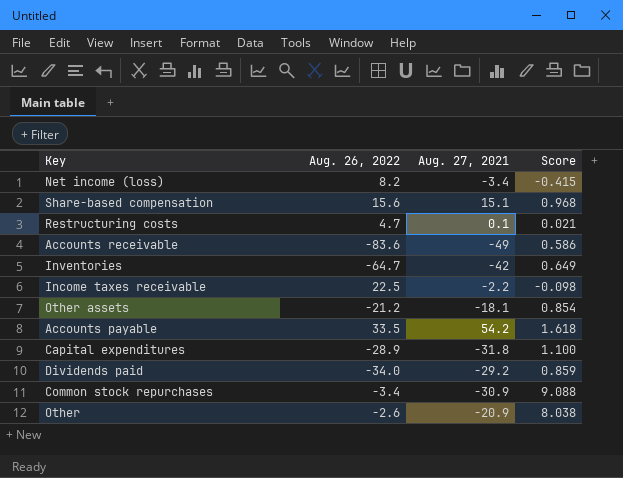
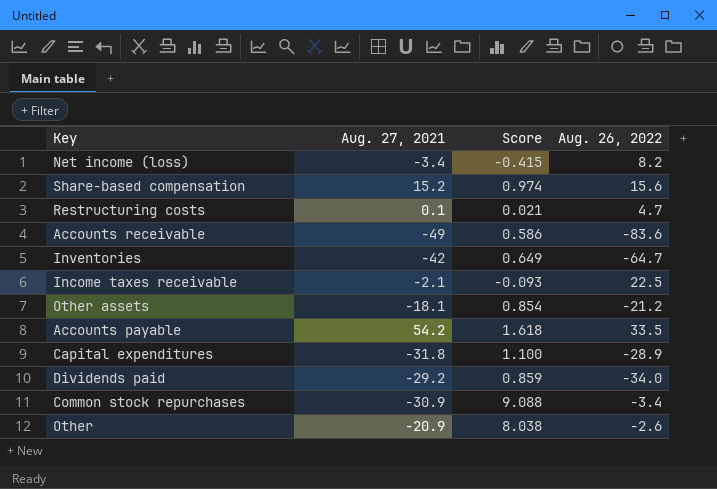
column Aug. 26, 2022 | position: 2 -> 4
Share-based compensation | Aug. 27, 2021: 15.1 -> 15.2
Share-based compensation | Score: 0.968 -> 0.974
Income taxes receivable | Aug. 27, 2021: -2.2 -> -2.1
Income taxes receivable | Score: -0.098 -> -0.093

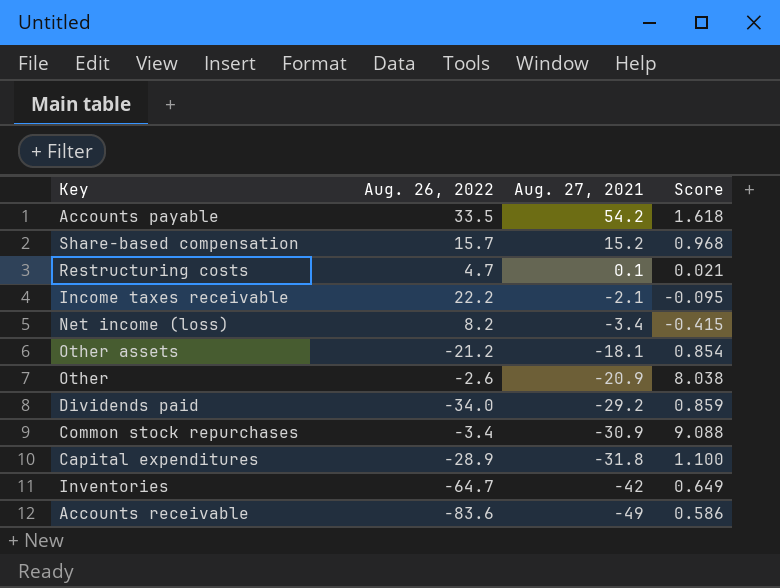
row order: none -> Aug. 27, 2021 descending
column Aug. 26, 2022 | position: 4 -> 2
Share-based compensation | Aug. 26, 2022: 15.6 -> 15.7
Share-based compensation | Score: 0.974 -> 0.968
Income taxes receivable | Aug. 26, 2022: 22.5 -> 22.2
Income taxes receivable | Score: -0.093 -> -0.095

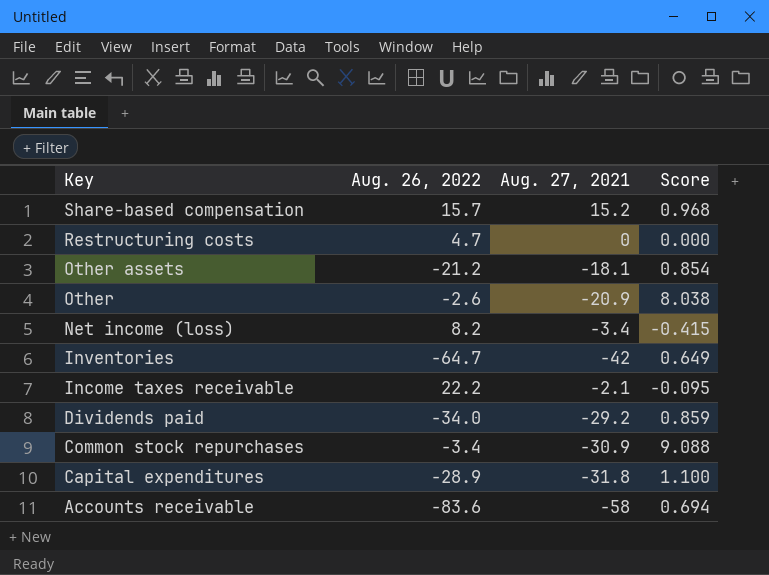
row order: Aug. 27, 2021 descending -> Key descending
row Accounts payable: 33.5 | 54.2 | 1.618 -> none
Restructuring costs | Aug. 27, 2021: 0.1 -> 0
Restructuring costs | Score: 0.021 -> 0.000
Accounts receivable | Aug. 27, 2021: -49 -> -58
Accounts receivable | Score: 0.586 -> 0.694

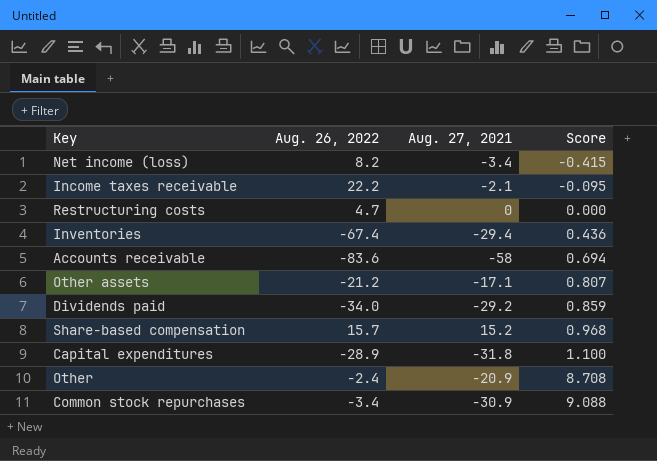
row order: Key descending -> Score ascending
Inventories | Aug. 26, 2022: -64.7 -> -67.4
Inventories | Aug. 27, 2021: -42 -> -29.4
Inventories | Score: 0.649 -> 0.436
Other assets | Aug. 27, 2021: -18.1 -> -17.1
Other assets | Score: 0.854 -> 0.807
Other | Aug. 26, 2022: -2.6 -> -2.4
Other | Score: 8.038 -> 8.708

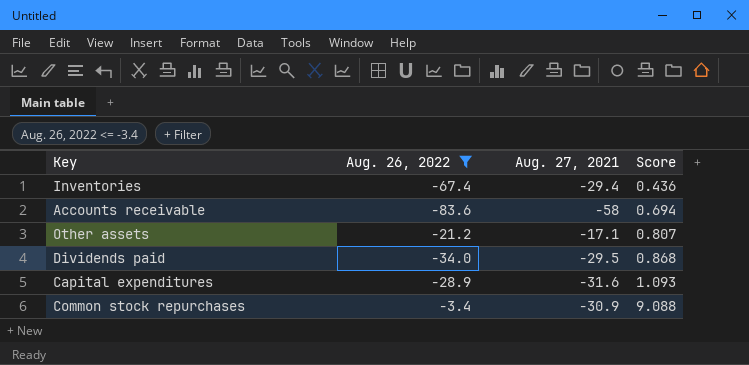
filter: none -> Aug. 26, 2022 <= -3.4
Dividends paid | Aug. 27, 2021: -29.2 -> -29.5
Dividends paid | Score: 0.859 -> 0.868
Capital expenditures | Aug. 27, 2021: -31.8 -> -31.6
Capital expenditures | Score: 1.100 -> 1.093

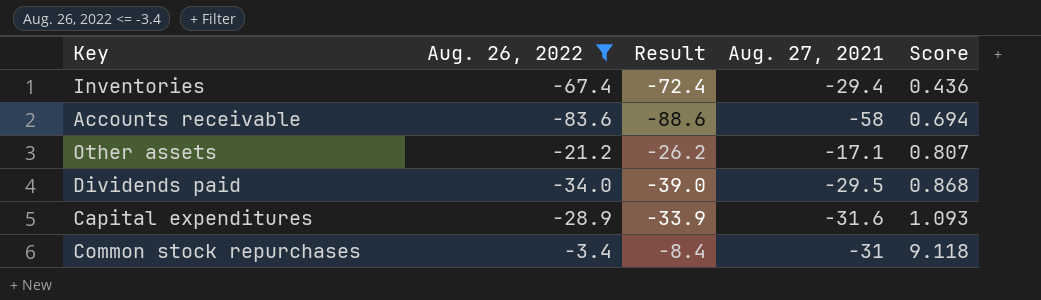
column Result | formula: none -> [Aug. 26, 2022] - 5
Common stock repurchases | Aug. 27, 2021: -30.9 -> -31
Common stock repurchases | Score: 9.088 -> 9.118

